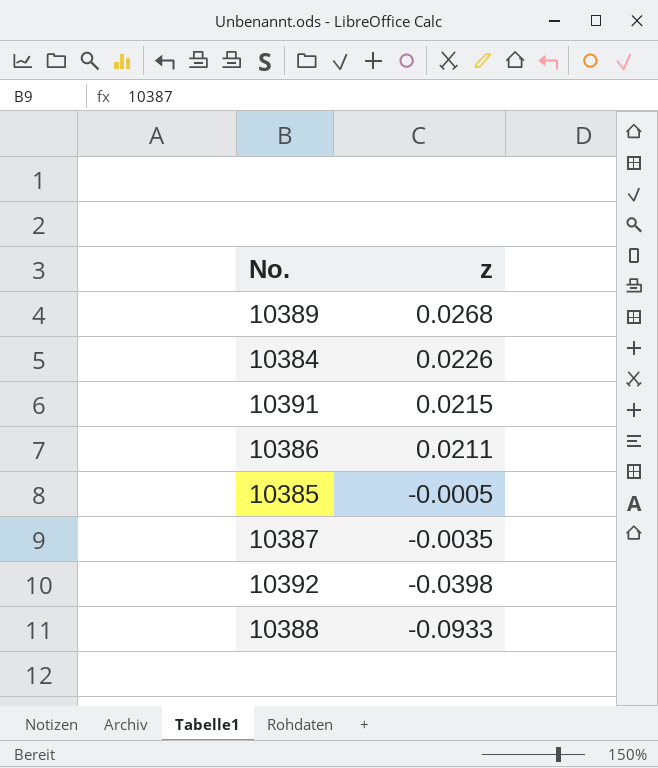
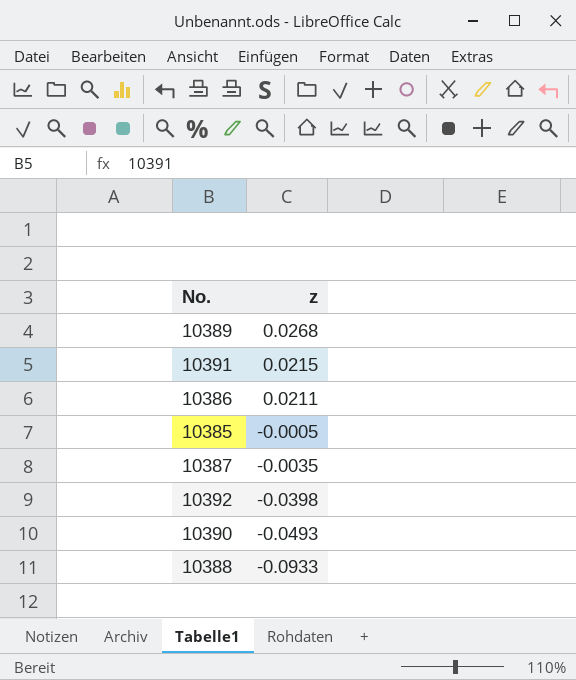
row 10384: 0.0226 -> none
row 10390: none -> -0.0493

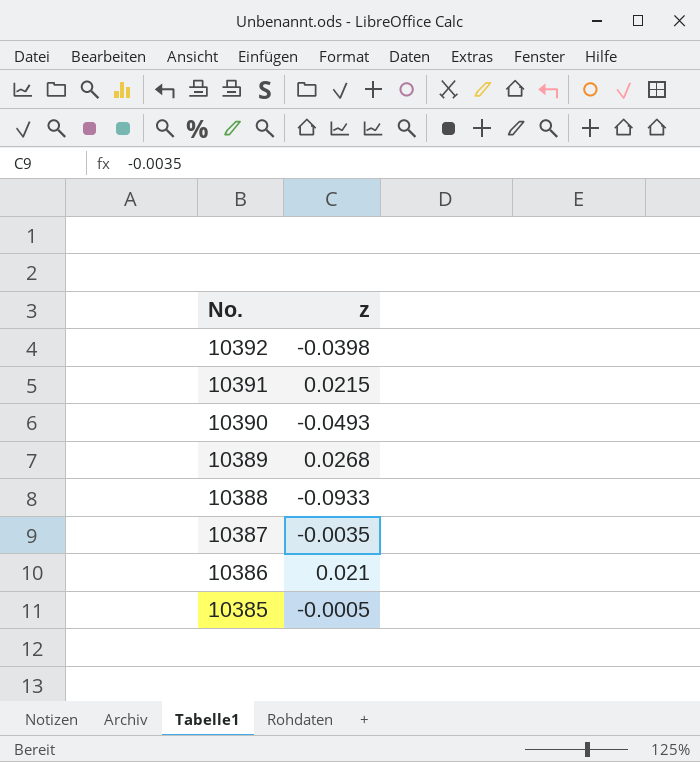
row order: z descending -> No. descending
10386 | z: 0.0211 -> 0.021

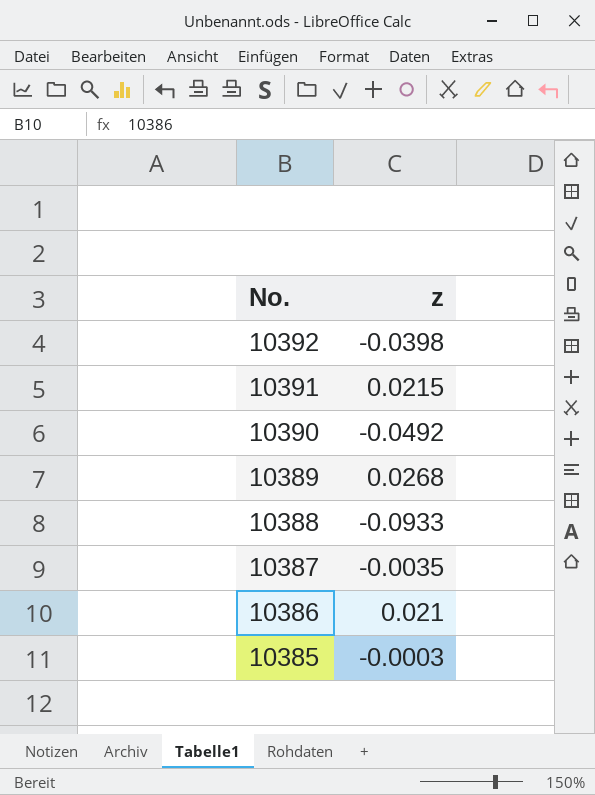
10390 | z: -0.0493 -> -0.0492
10385 | z: -0.0005 -> -0.0003

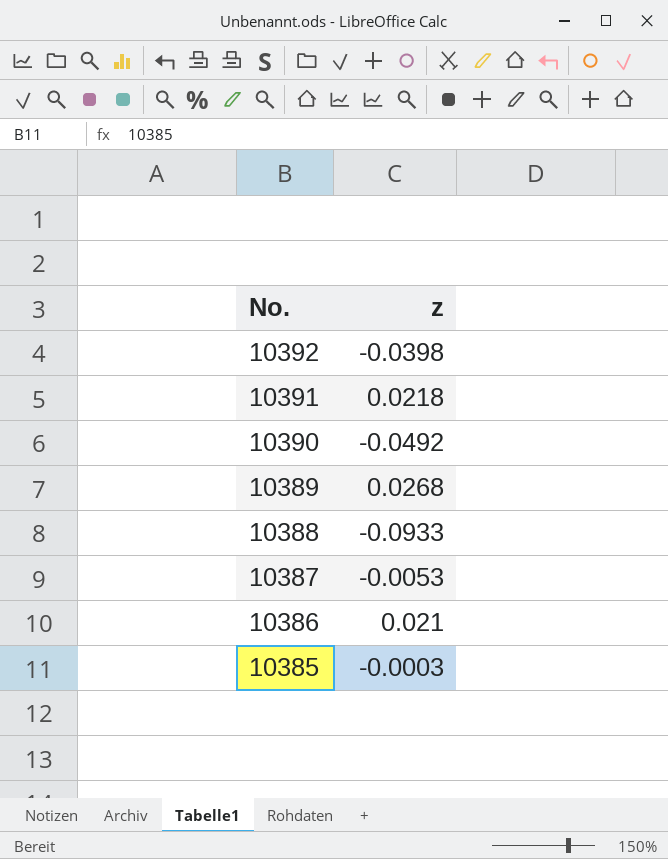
10391 | z: 0.0215 -> 0.0218
10387 | z: -0.0035 -> -0.0053

